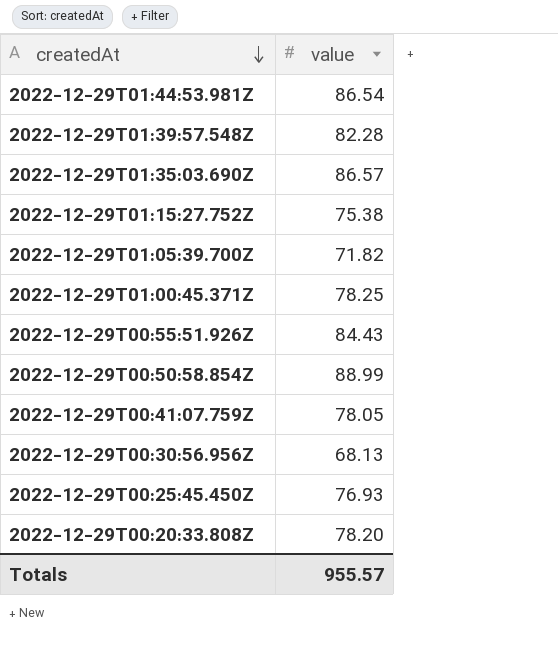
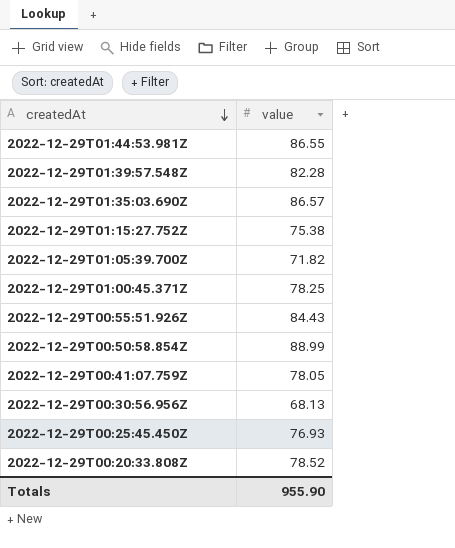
2022-12-29T01:44:53.981Z | value: 86.54 -> 86.55
2022-12-29T00:20:33.808Z | value: 78.20 -> 78.52
Totals | value: 955.57 -> 955.90

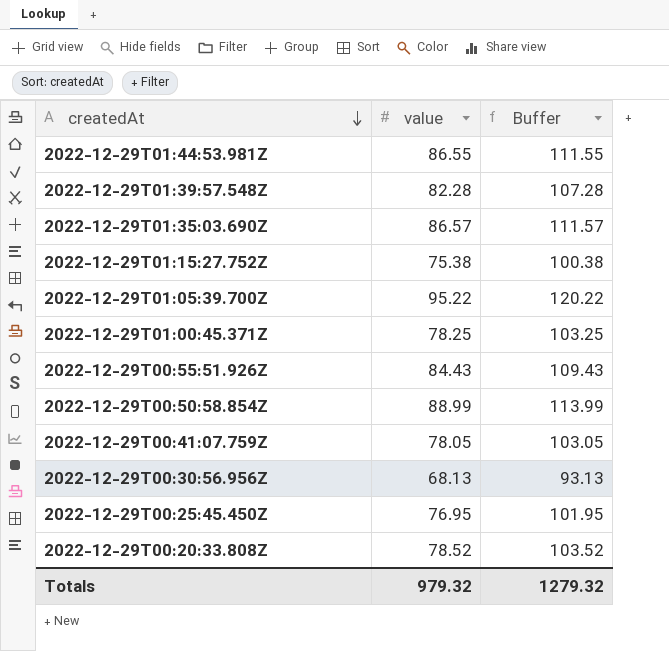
column Buffer | formula: none -> [value] + 25
2022-12-29T01:05:39.700Z | value: 71.82 -> 95.22
2022-12-29T00:25:45.450Z | value: 76.93 -> 76.95
Totals | value: 955.90 -> 979.32

